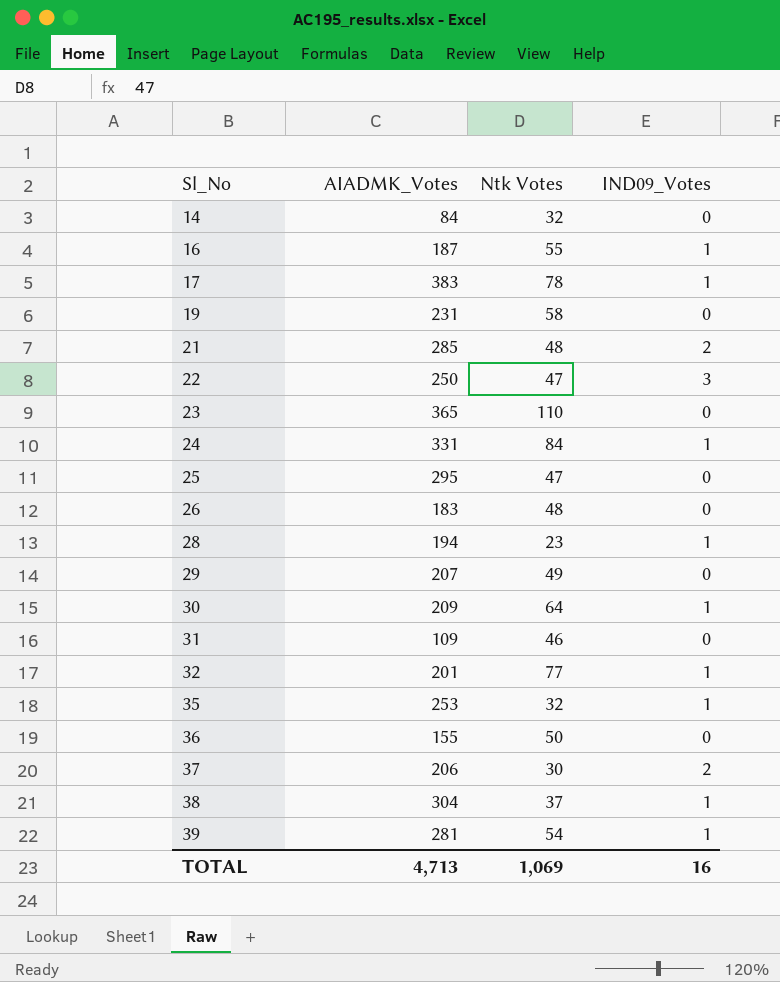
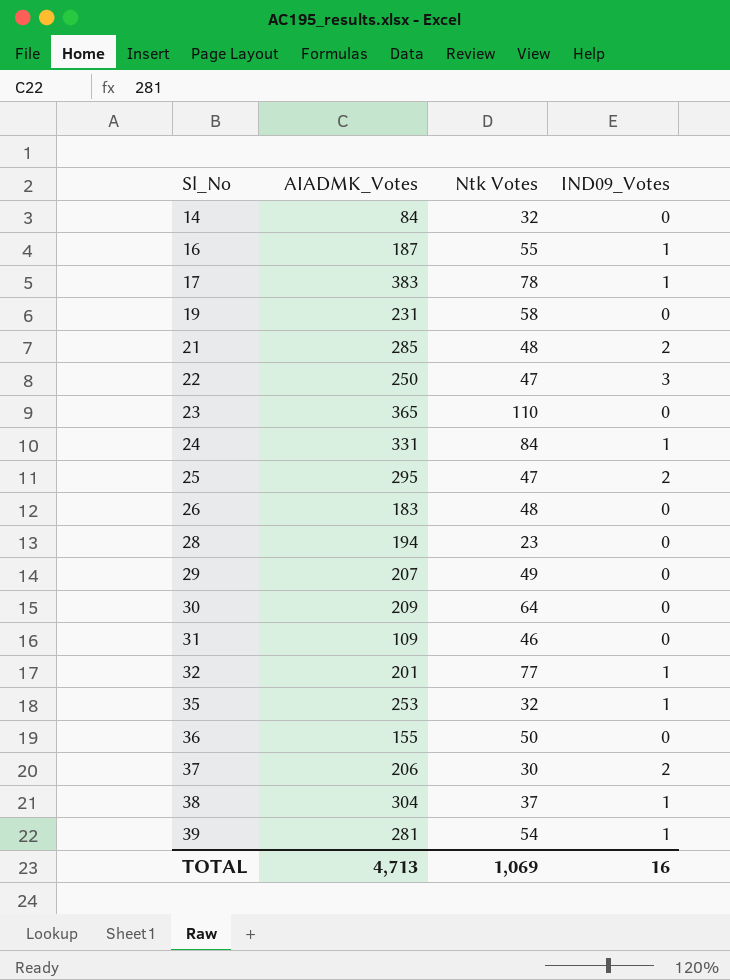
25 | IND09_Votes: 0 -> 2
28 | IND09_Votes: 1 -> 0
30 | IND09_Votes: 1 -> 0

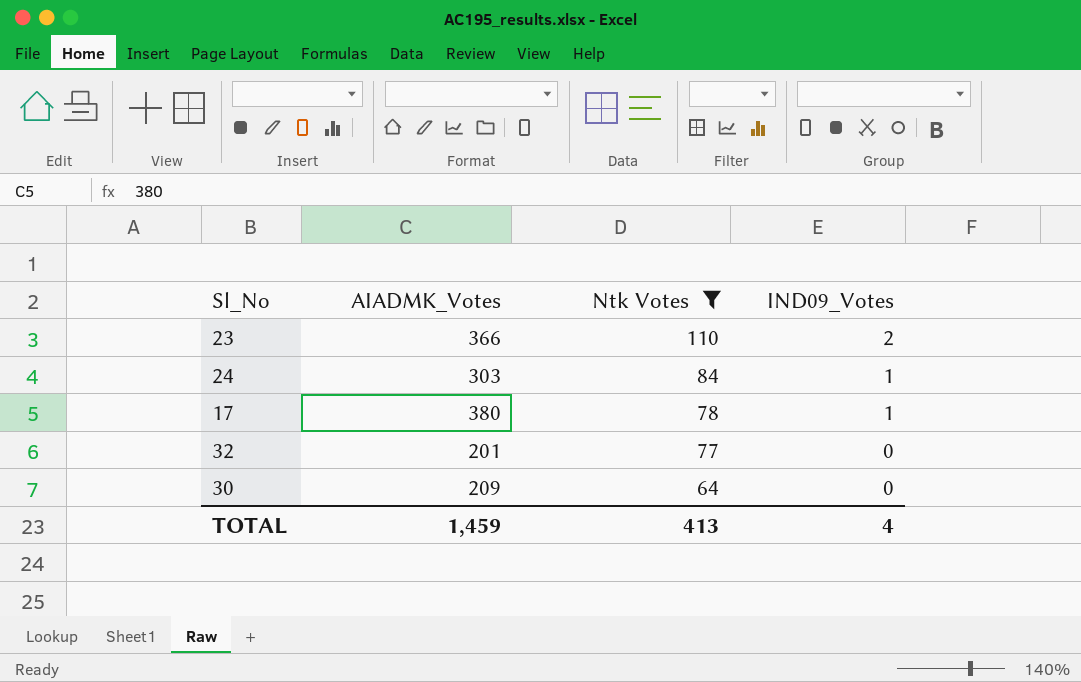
filter: none -> Ntk Votes >= 64
row order: Sl_No ascending -> Ntk Votes descending
23 | AIADMK_Votes: 365 -> 366
23 | IND09_Votes: 0 -> 2
24 | AIADMK_Votes: 331 -> 303
17 | AIADMK_Votes: 383 -> 380
32 | IND09_Votes: 1 -> 0
TOTAL | AIADMK_Votes: 4,713 -> 1,459
TOTAL | Ntk Votes: 1,069 -> 413
TOTAL | IND09_Votes: 16 -> 4

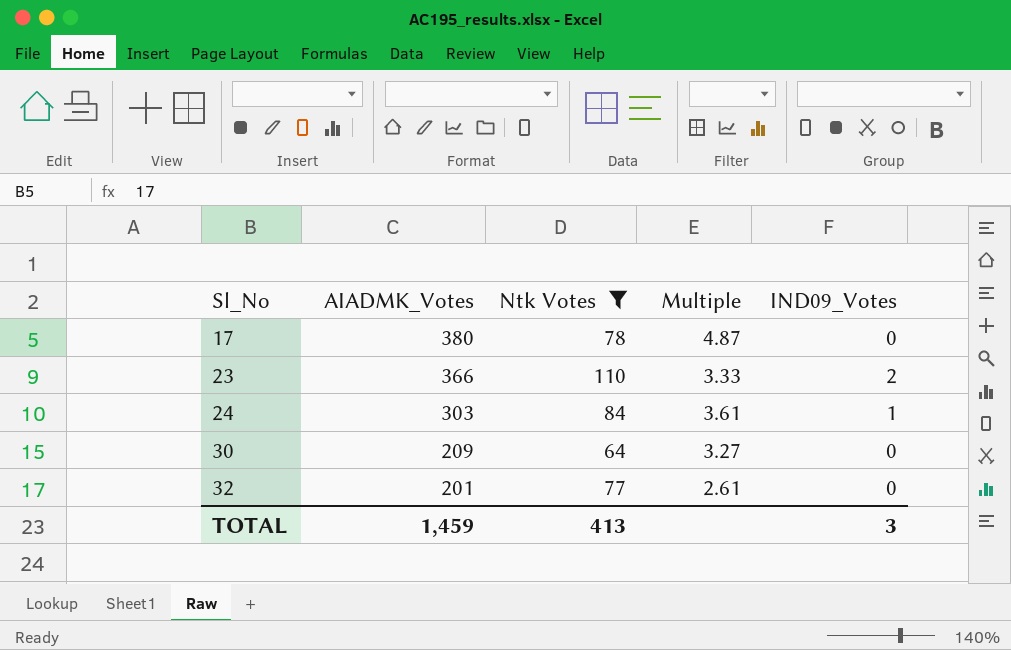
row order: Ntk Votes descending -> Sl_No ascending
column Multiple | formula: none -> [AIADMK_Votes] / [Ntk Votes]
17 | IND09_Votes: 1 -> 0
TOTAL | IND09_Votes: 4 -> 3

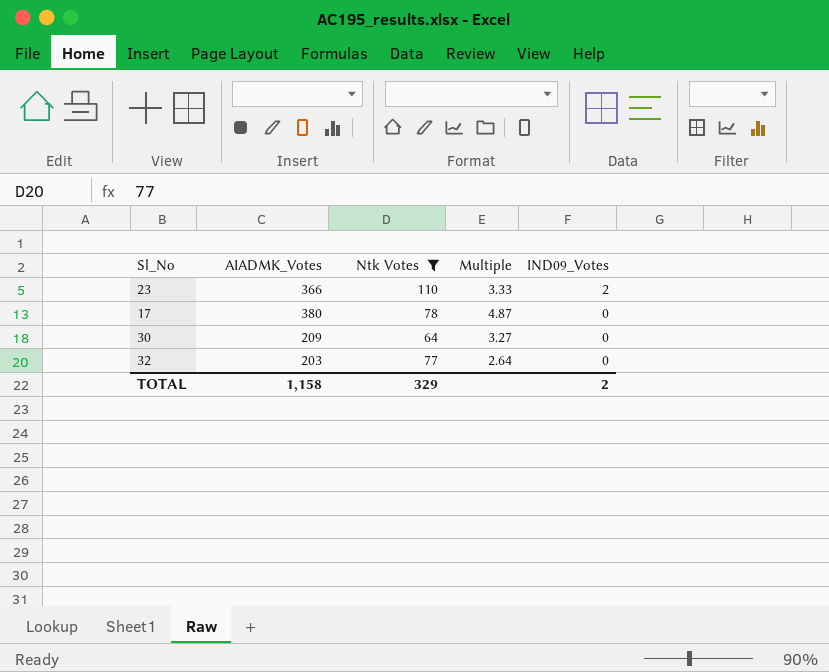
row order: Sl_No ascending -> IND09_Votes descending
row 24: 303 | 84 | 3.61 | 1 -> none
32 | AIADMK_Votes: 201 -> 203
32 | Multiple: 2.61 -> 2.64
TOTAL | AIADMK_Votes: 1,459 -> 1,158
TOTAL | Ntk Votes: 413 -> 329
TOTAL | IND09_Votes: 3 -> 2

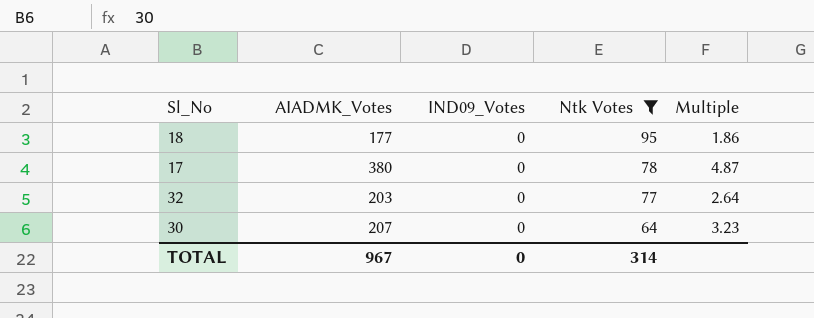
row order: IND09_Votes descending -> Ntk Votes descending
column IND09_Votes | position: 5 -> 3
row 23: 366 | 110 | 3.33 | 2 -> none
row 18: none -> 177 | 0 | 95 | 1.86
30 | AIADMK_Votes: 209 -> 207
30 | Multiple: 3.27 -> 3.23
TOTAL | AIADMK_Votes: 1,158 -> 967
TOTAL | IND09_Votes: 2 -> 0
TOTAL | Ntk Votes: 329 -> 314

